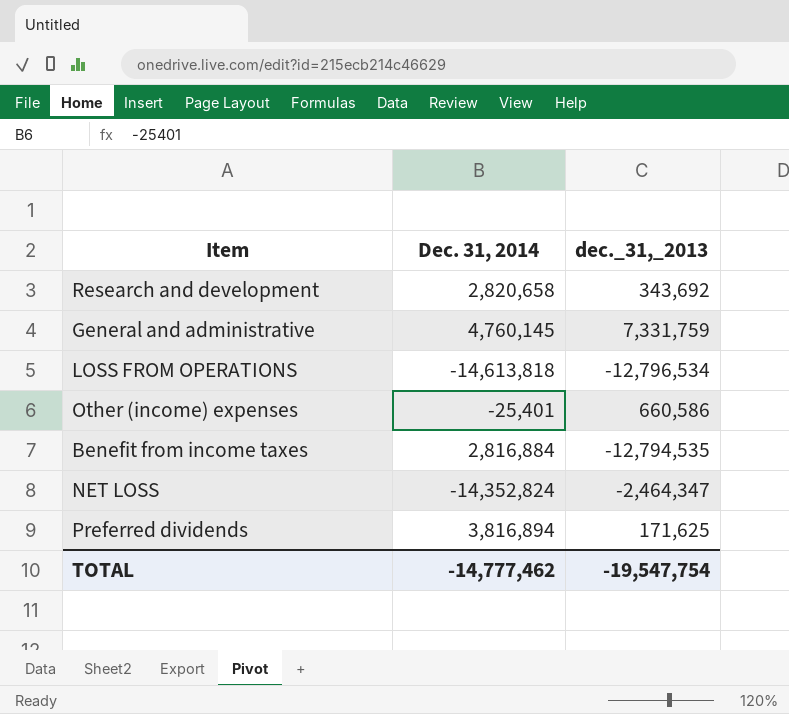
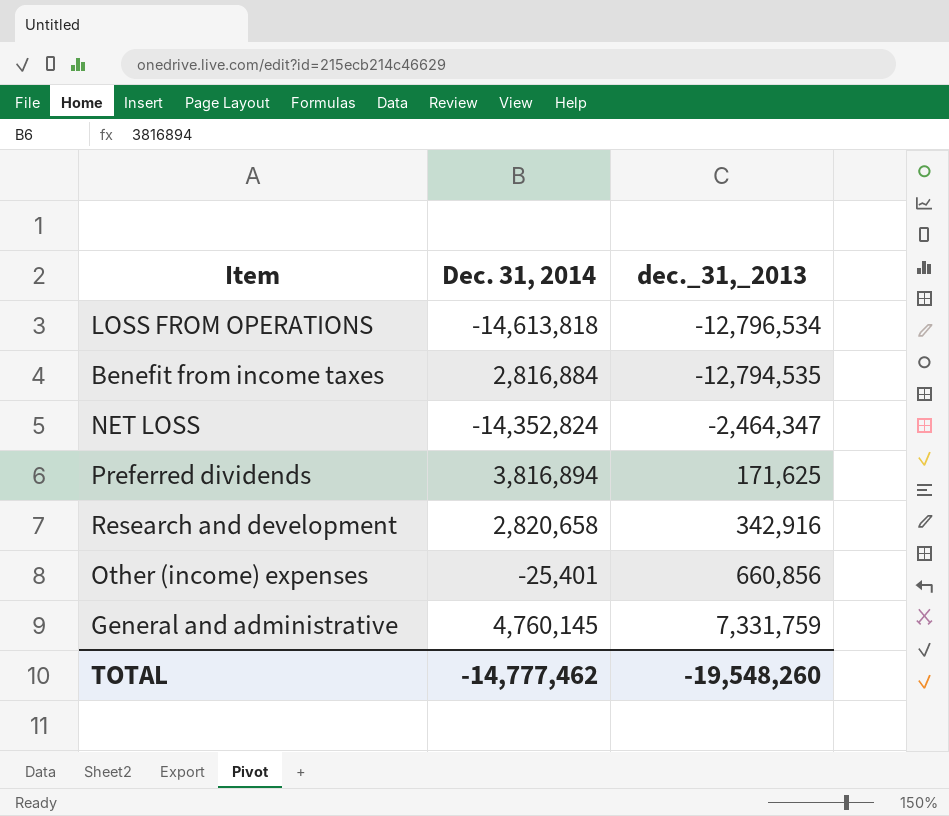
row order: none -> dec._31,_2013 ascending
Research and development | dec._31,_2013: 343,692 -> 342,916
Other (income) expenses | dec._31,_2013: 660,586 -> 660,856
TOTAL | dec._31,_2013: -19,547,754 -> -19,548,260

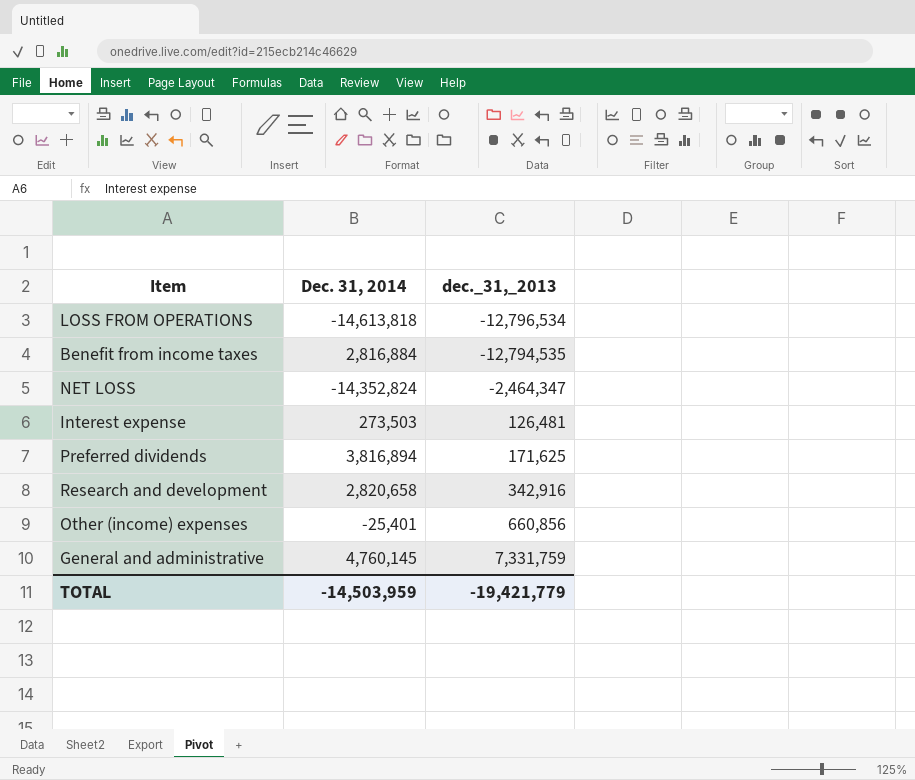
row Interest expense: none -> 273,503 | 126,481
TOTAL | Dec. 31, 2014: -14,777,462 -> -14,503,959
TOTAL | dec._31,_2013: -19,548,260 -> -19,421,779

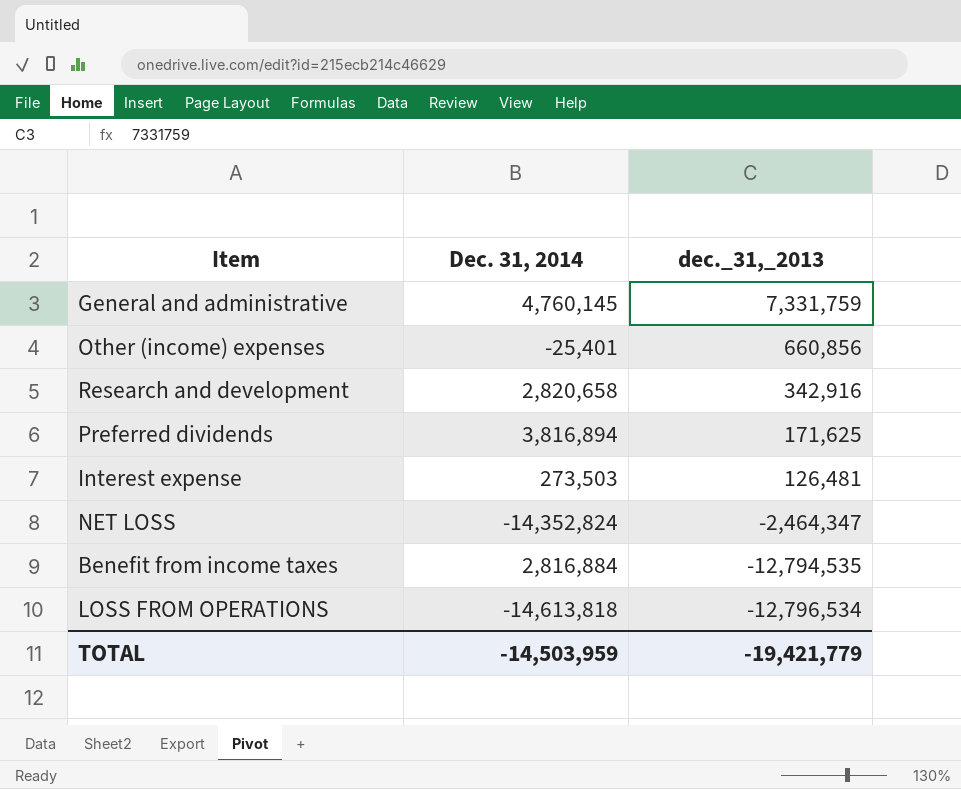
row order: dec._31,_2013 ascending -> dec._31,_2013 descending

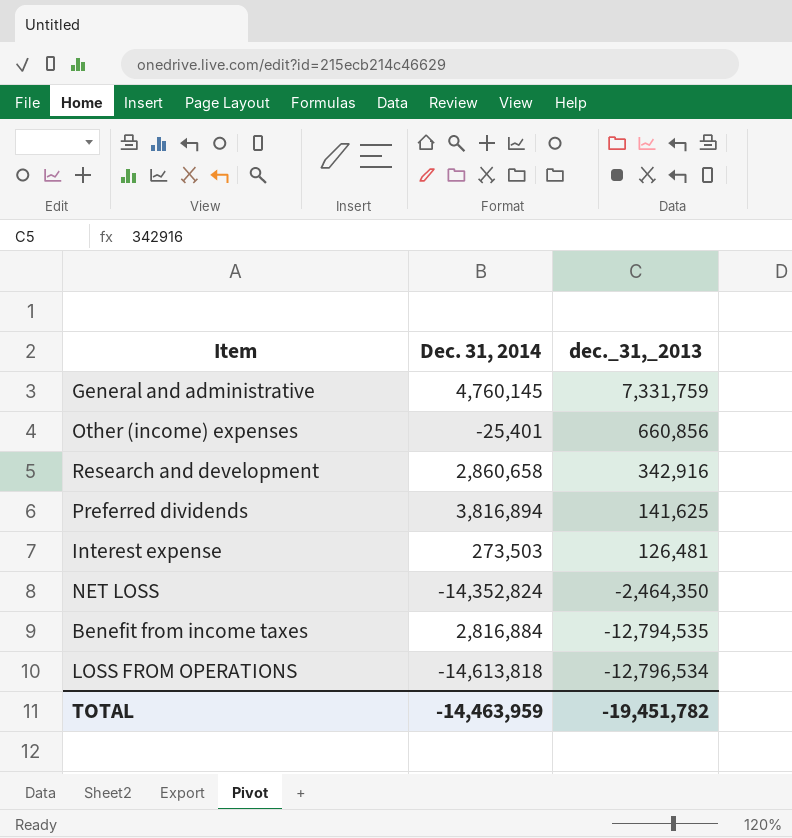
Research and development | Dec. 31, 2014: 2,820,658 -> 2,860,658
Preferred dividends | dec._31,_2013: 171,625 -> 141,625
NET LOSS | dec._31,_2013: -2,464,347 -> -2,464,350
TOTAL | Dec. 31, 2014: -14,503,959 -> -14,463,959
TOTAL | dec._31,_2013: -19,421,779 -> -19,451,782

